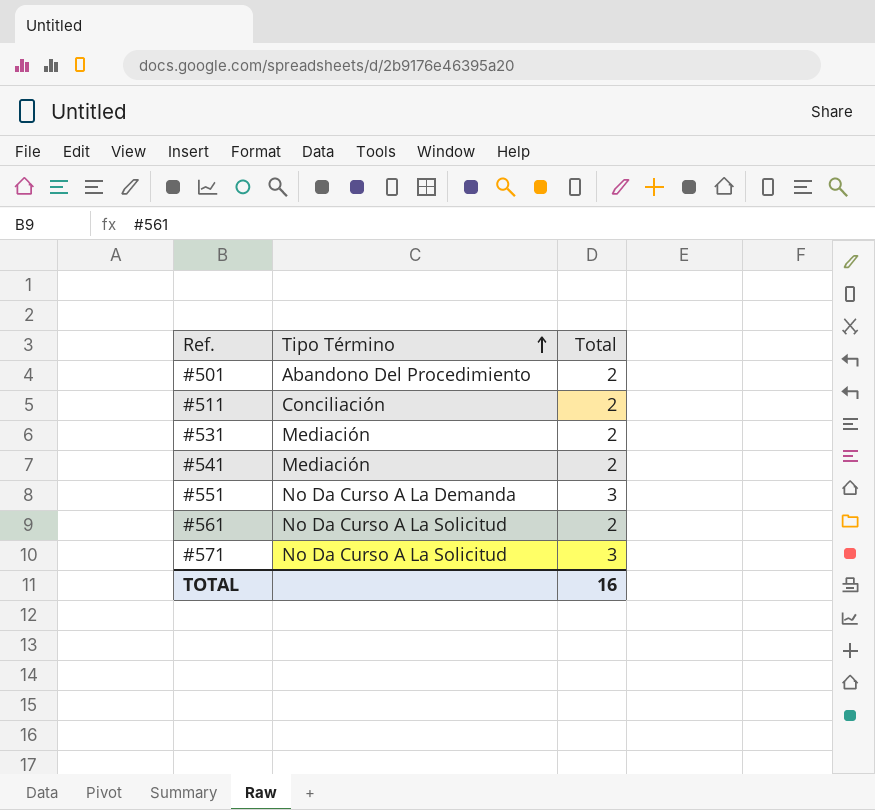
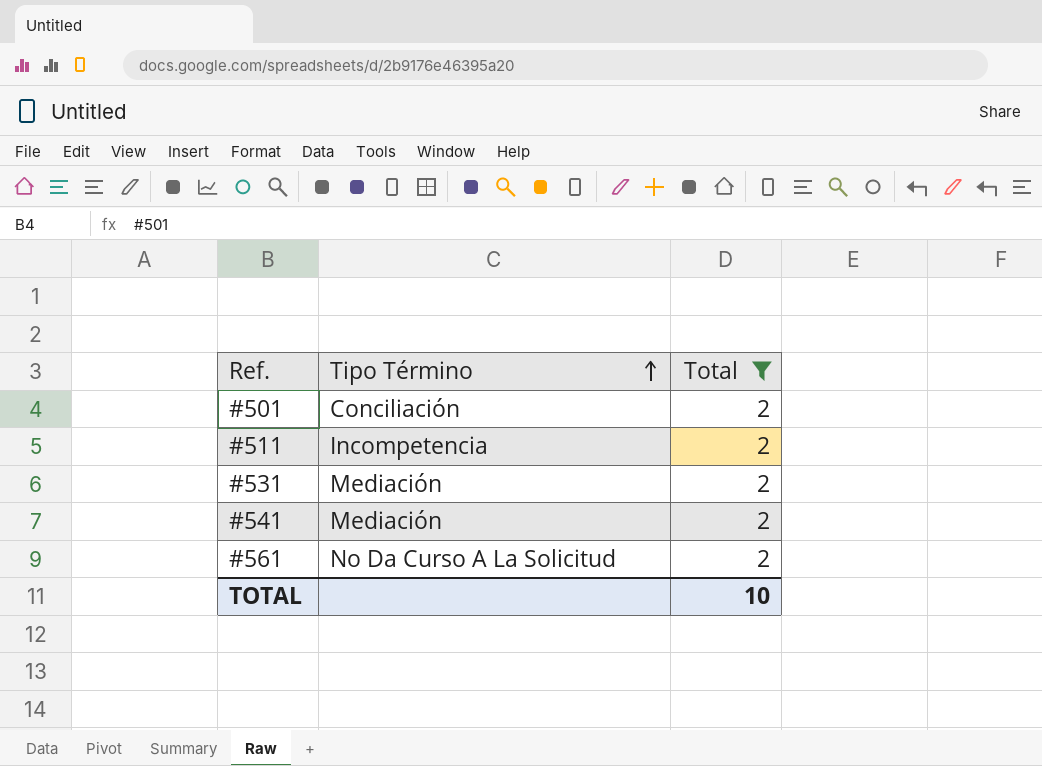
filter: none -> Total = 2
#501 | Tipo Término: Abandono Del Procedimiento -> Conciliación
#511 | Tipo Término: Conciliación -> Incompetencia
TOTAL | Total: 16 -> 10

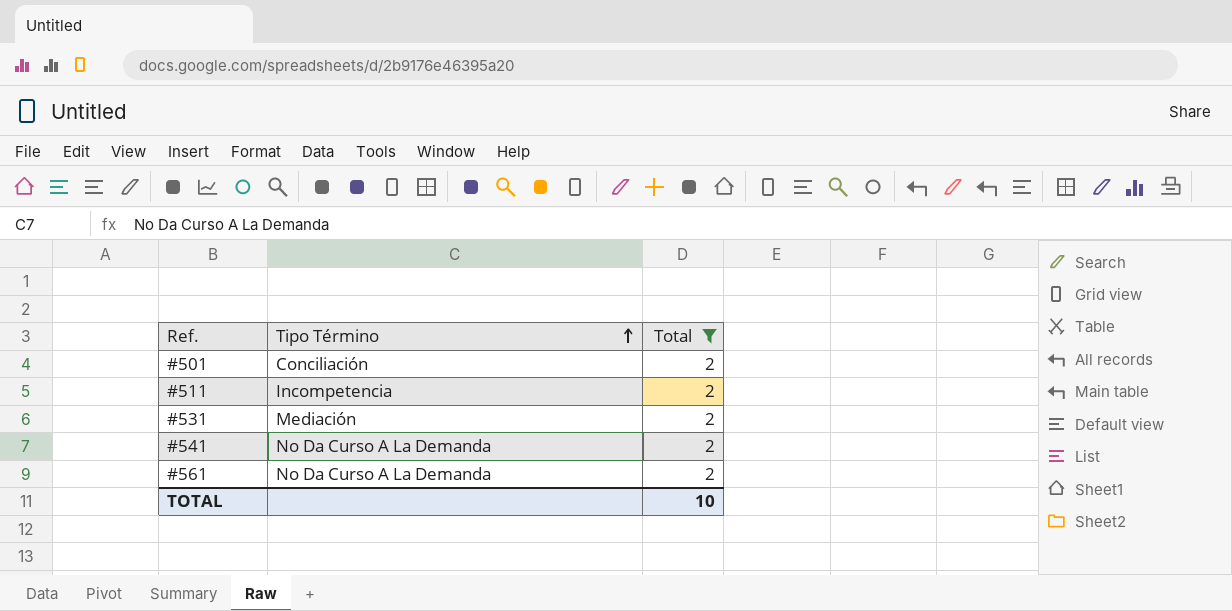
#541 | Tipo Término: Mediación -> No Da Curso A La Demanda
#561 | Tipo Término: No Da Curso A La Solicitud -> No Da Curso A La Demanda

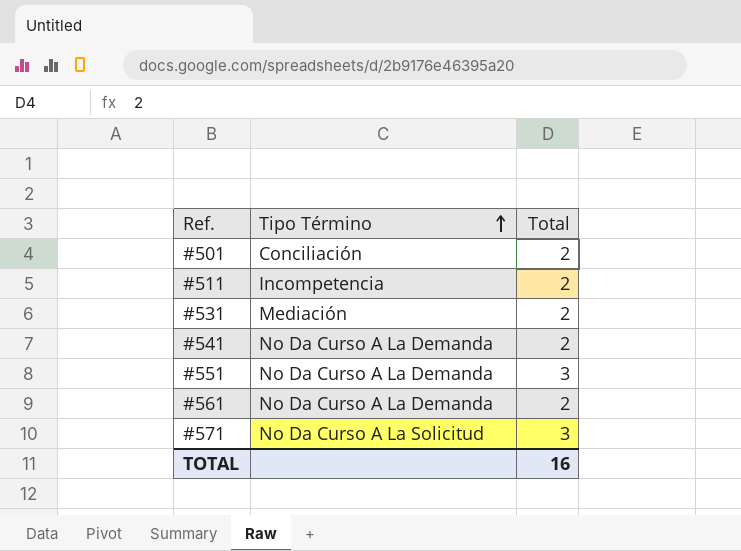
filter: Total = 2 -> none
TOTAL | Total: 10 -> 16

